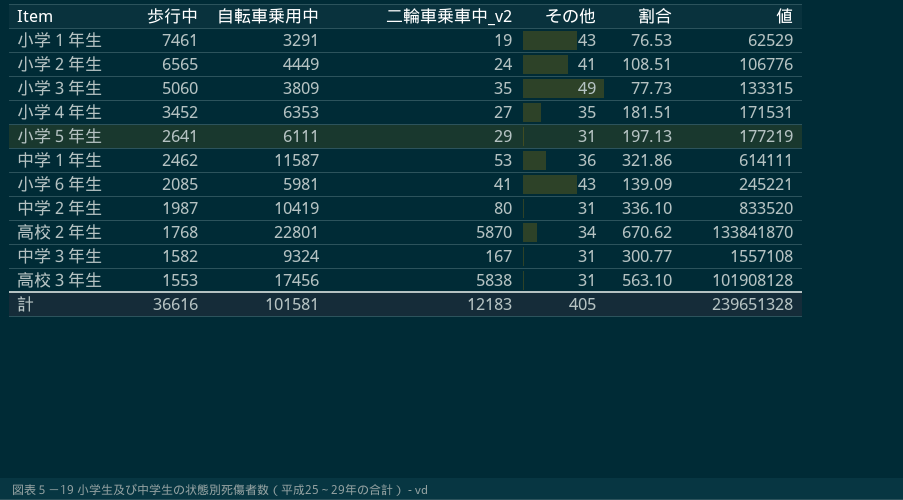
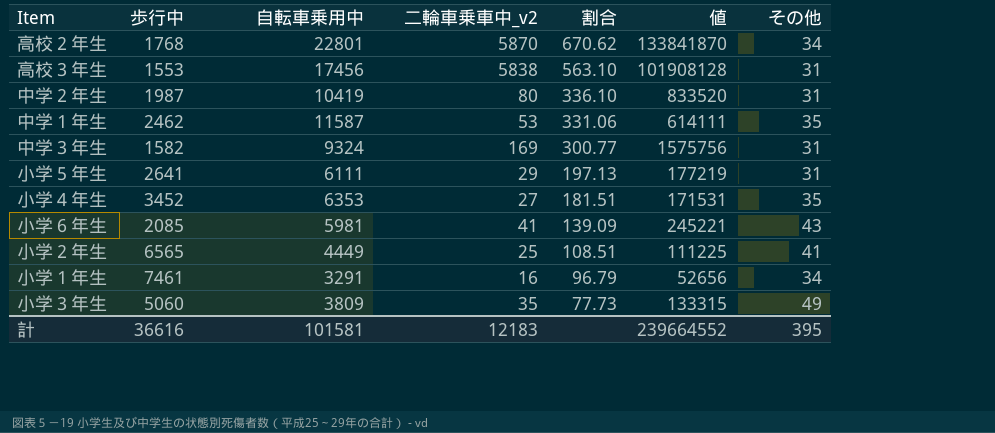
row order: 歩行中 descending -> 割合 descending
column その他 | position: 5 -> 7
中学１年生 | 割合: 321.86 -> 331.06
中学１年生 | その他: 36 -> 35
中学３年生 | 二輪車乗車中_v2: 167 -> 169
中学３年生 | 値: 1557108 -> 1575756
小学２年生 | 二輪車乗車中_v2: 24 -> 25
小学２年生 | 値: 106776 -> 111225
小学１年生 | 二輪車乗車中_v2: 19 -> 16
小学１年生 | 割合: 76.53 -> 96.79
小学１年生 | 値: 62529 -> 52656
小学１年生 | その他: 43 -> 34
計 | 値: 239651328 -> 239664552
計 | その他: 405 -> 395

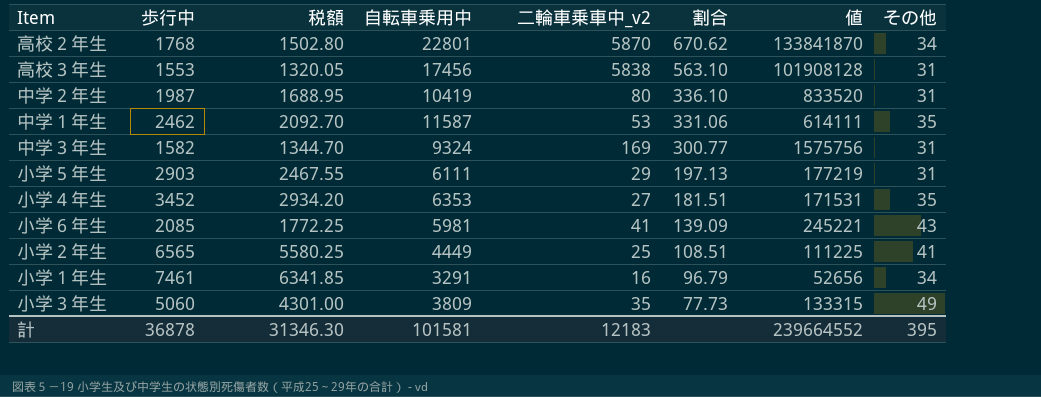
column 税額 | formula: none -> [歩行中] * 0.85
小学５年生 | 歩行中: 2641 -> 2903
計 | 歩行中: 36616 -> 36878

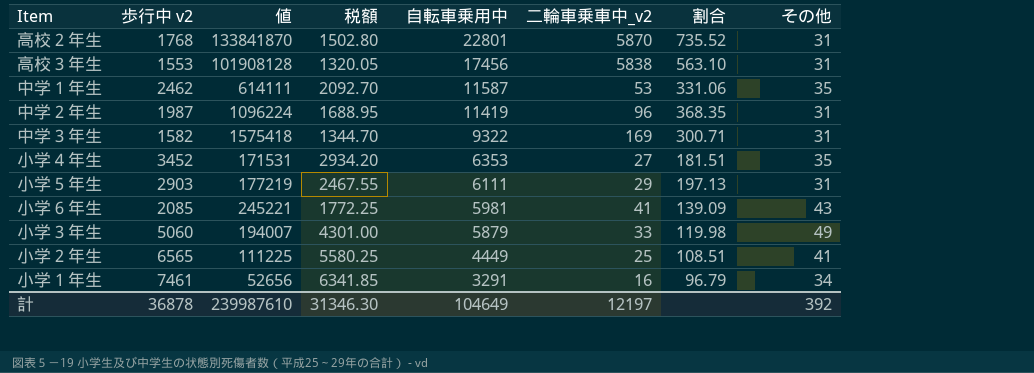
row order: 割合 descending -> 自転車乗用中 descending
column name: 歩行中 -> 歩行中 v2
column 値 | position: 7 -> 3
高校２年生 | 割合: 670.62 -> 735.52
高校２年生 | その他: 34 -> 31
中学２年生 | 値: 833520 -> 1096224
中学２年生 | 自転車乗用中: 10419 -> 11419
中学２年生 | 二輪車乗車中_v2: 80 -> 96
中学２年生 | 割合: 336.10 -> 368.35
中学３年生 | 値: 1575756 -> 1575418
中学３年生 | 自転車乗用中: 9324 -> 9322
中学３年生 | 割合: 300.77 -> 300.71
小学３年生 | 値: 133315 -> 194007
小学３年生 | 自転車乗用中: 3809 -> 5879
小学３年生 | 二輪車乗車中_v2: 35 -> 33
小学３年生 | 割合: 77.73 -> 119.98
計 | 値: 239664552 -> 239987610
計 | 自転車乗用中: 101581 -> 104649
計 | 二輪車乗車中_v2: 12183 -> 12197
計 | その他: 395 -> 392

